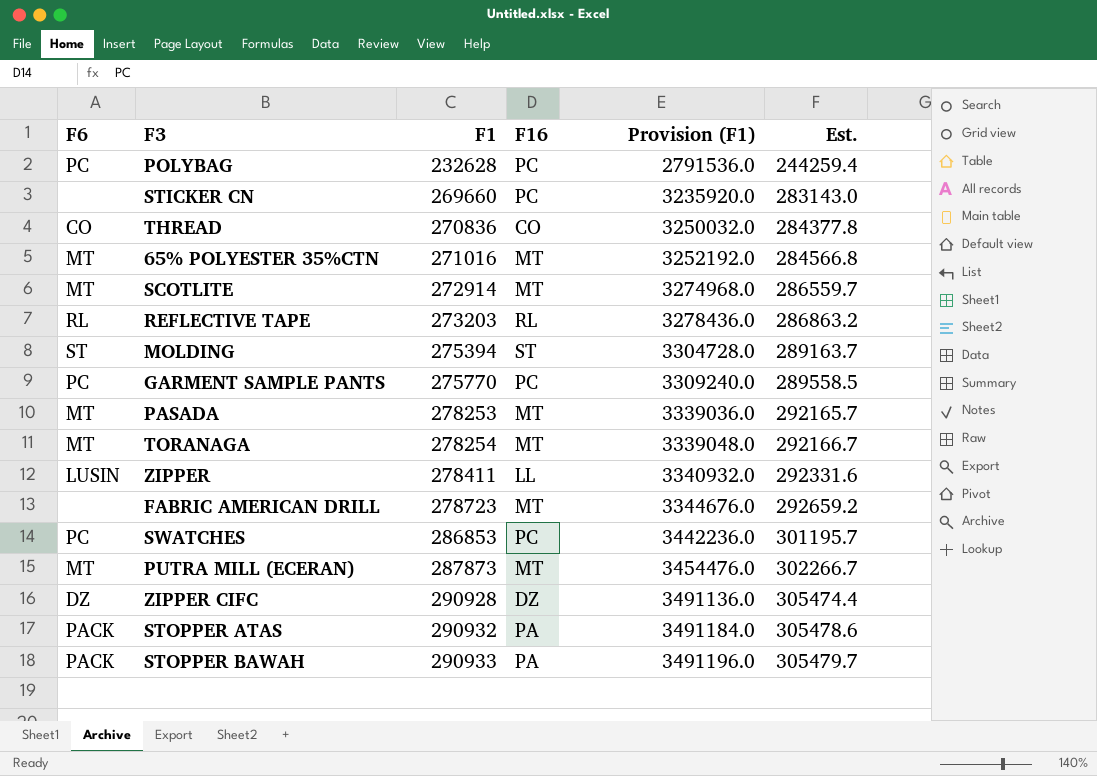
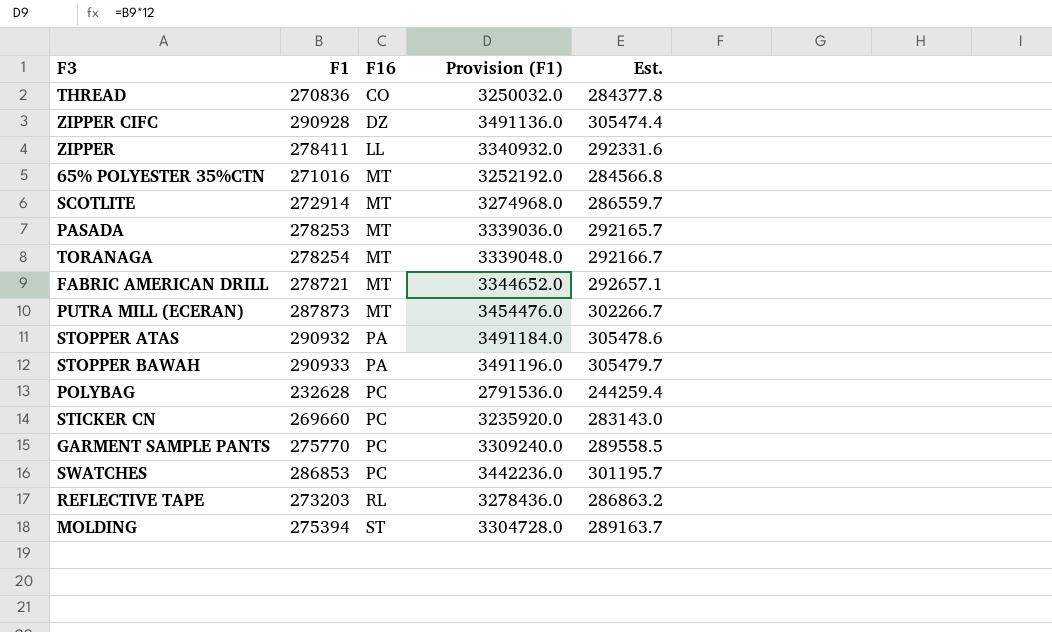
row order: F1 ascending -> F16 ascending
column F6 | position: 1 -> none
FABRIC AMERICAN DRILL | F1: 278723 -> 278721
FABRIC AMERICAN DRILL | Provision (F1): 3344676.0 -> 3344652.0
FABRIC AMERICAN DRILL | Est.: 292659.2 -> 292657.1

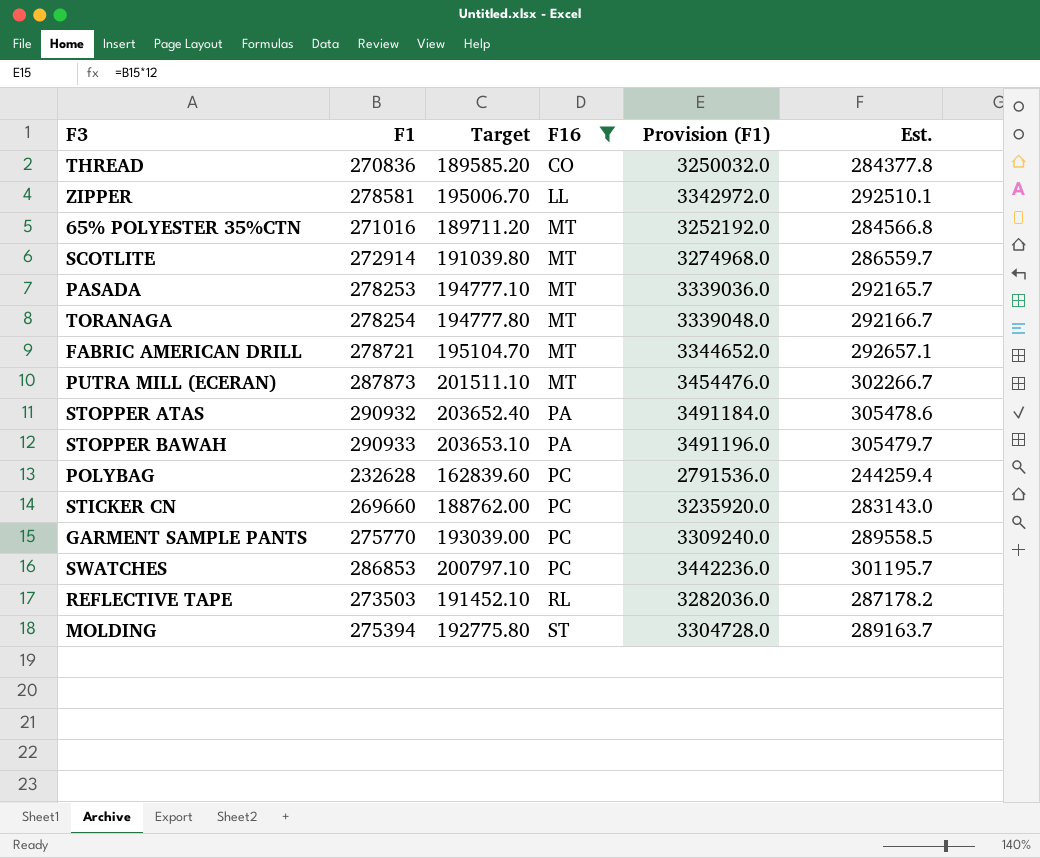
filter: none -> F16 != DZ
column Target | formula: none -> [F1] * 0.7
ZIPPER | F1: 278411 -> 278581
ZIPPER | Provision (F1): 3340932.0 -> 3342972.0
ZIPPER | Est.: 292331.6 -> 292510.1
REFLECTIVE TAPE | F1: 273203 -> 273503
REFLECTIVE TAPE | Provision (F1): 3278436.0 -> 3282036.0
REFLECTIVE TAPE | Est.: 286863.2 -> 287178.2

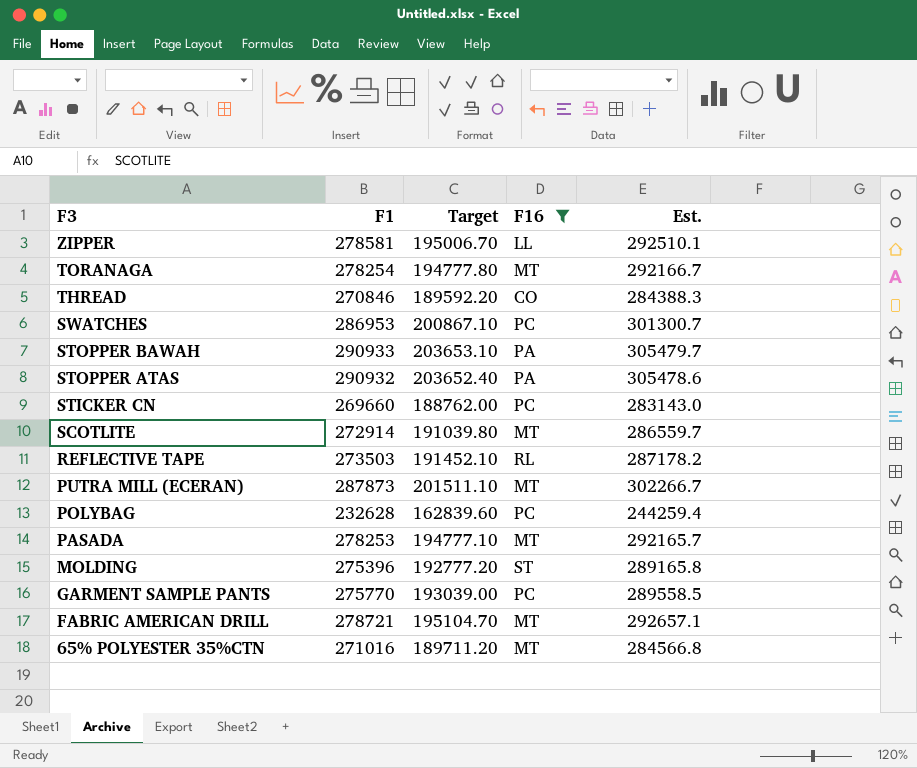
row order: F16 ascending -> F3 descending
column Provision (F1) | formula: [F1] * 12 -> none
THREAD | F1: 270836 -> 270846
THREAD | Target: 189585.20 -> 189592.20
THREAD | Est.: 284377.8 -> 284388.3
SWATCHES | F1: 286853 -> 286953
SWATCHES | Target: 200797.10 -> 200867.10
SWATCHES | Est.: 301195.7 -> 301300.7
MOLDING | F1: 275394 -> 275396
MOLDING | Target: 192775.80 -> 192777.20
MOLDING | Est.: 289163.7 -> 289165.8

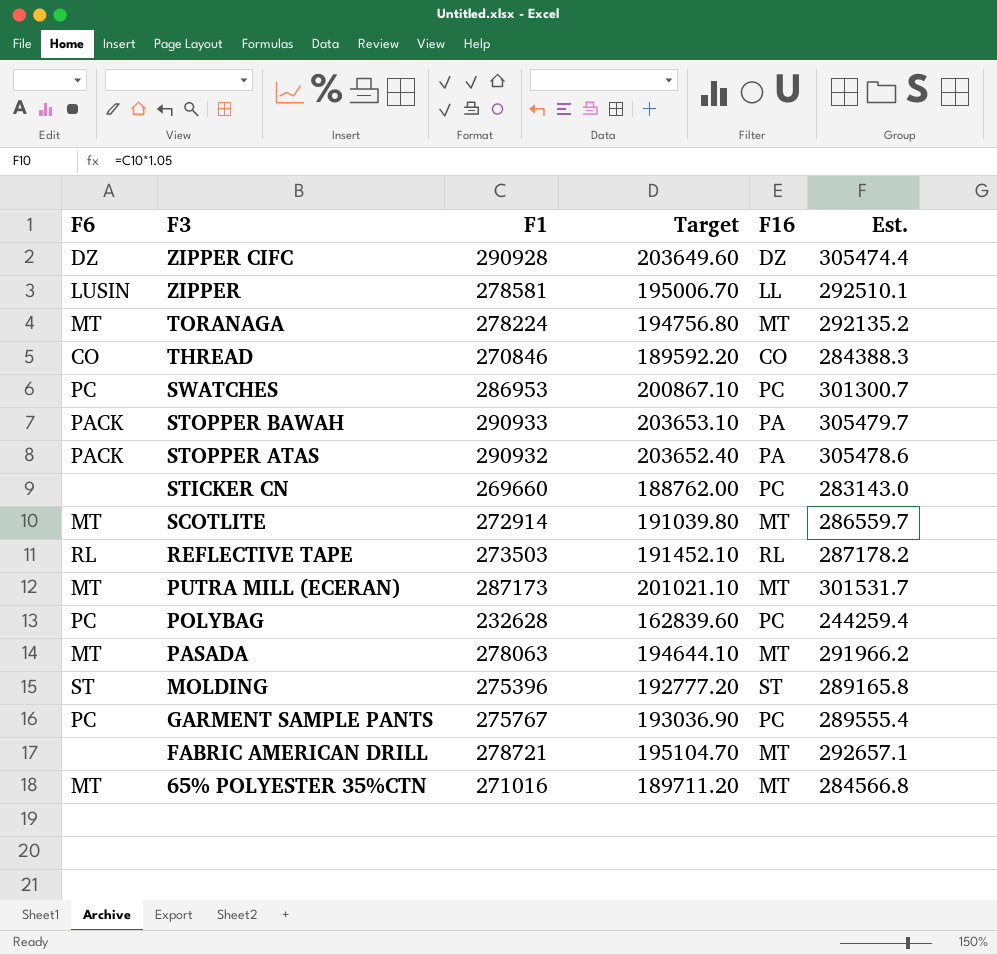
filter: F16 != DZ -> none
column F6 | position: none -> 1
TORANAGA | F1: 278254 -> 278224
TORANAGA | Target: 194777.80 -> 194756.80
TORANAGA | Est.: 292166.7 -> 292135.2
PUTRA MILL (ECERAN) | F1: 287873 -> 287173
PUTRA MILL (ECERAN) | Target: 201511.10 -> 201021.10
PUTRA MILL (ECERAN) | Est.: 302266.7 -> 301531.7
PASADA | F1: 278253 -> 278063
PASADA | Target: 194777.10 -> 194644.10
PASADA | Est.: 292165.7 -> 291966.2
GARMENT SAMPLE PANTS | F1: 275770 -> 275767
GARMENT SAMPLE PANTS | Target: 193039.00 -> 193036.90
GARMENT SAMPLE PANTS | Est.: 289558.5 -> 289555.4

